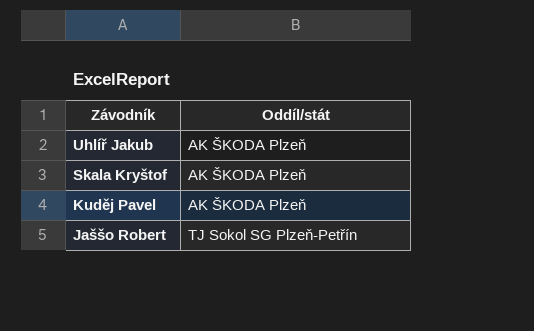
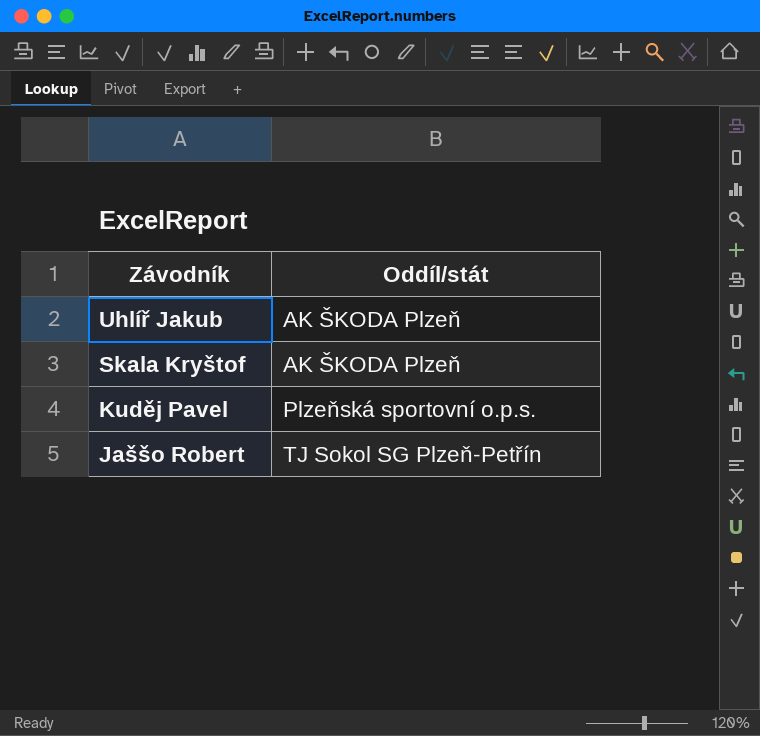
Kuděj Pavel | Oddíl/stát: AK ŠKODA Plzeň -> Plzeňská sportovní o.p.s.

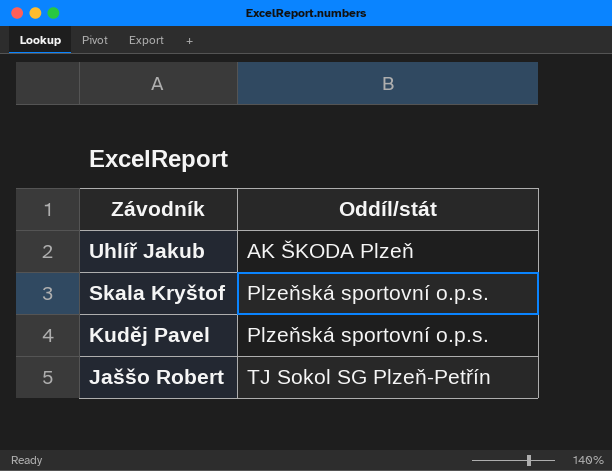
Skala Kryštof | Oddíl/stát: AK ŠKODA Plzeň -> Plzeňská sportovní o.p.s.

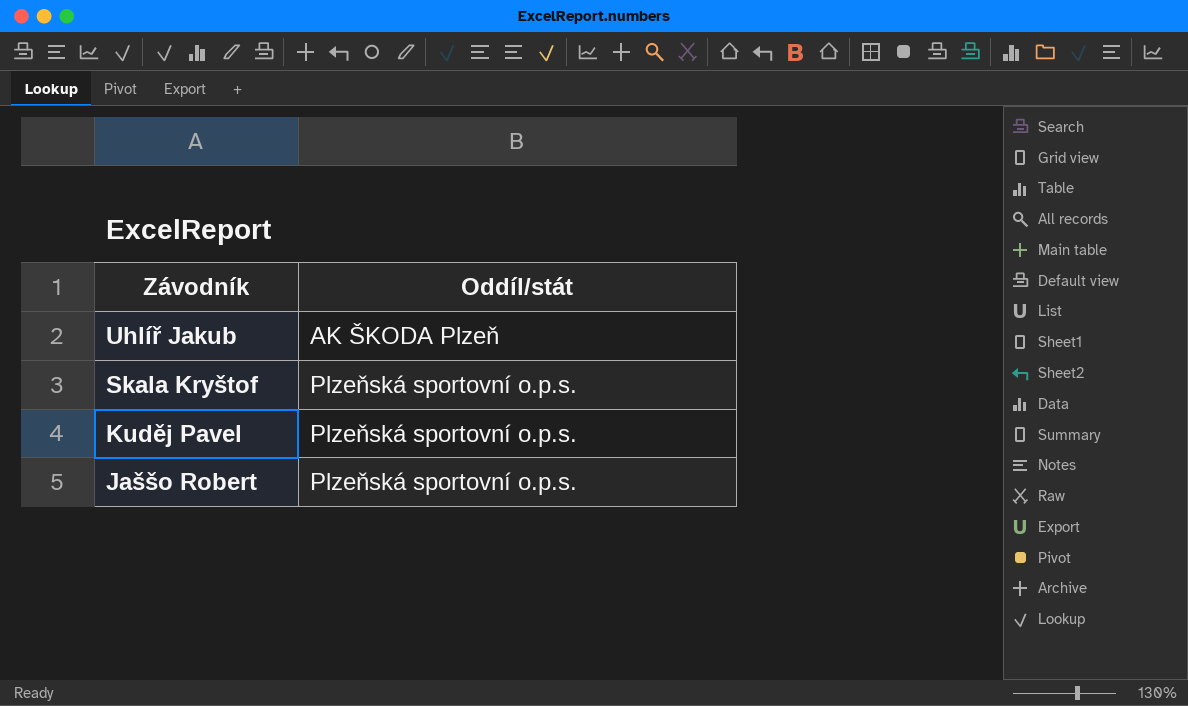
Jaššo Robert | Oddíl/stát: TJ Sokol SG Plzeň-Petřín -> Plzeňská sportovní o.p.s.

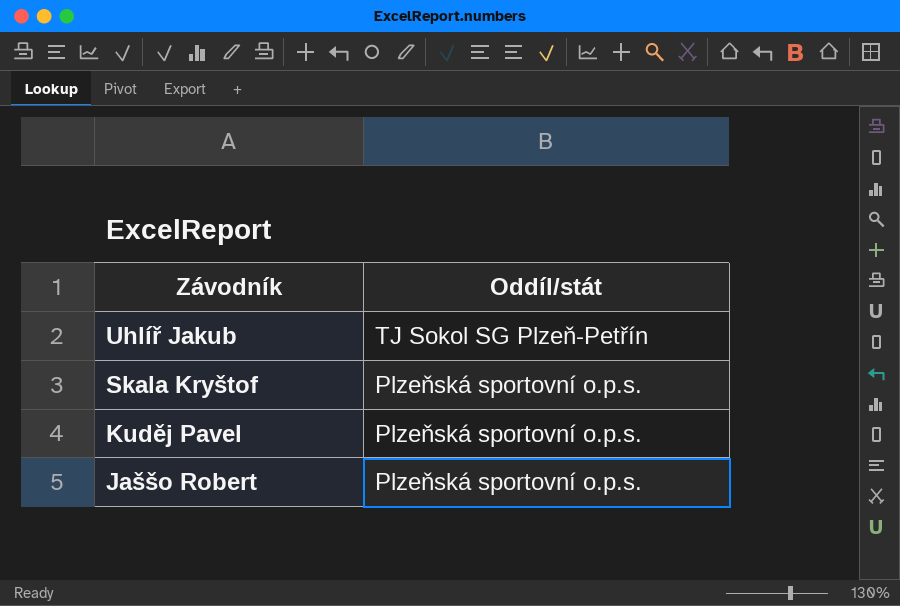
Uhlíř Jakub | Oddíl/stát: AK ŠKODA Plzeň -> TJ Sokol SG Plzeň-Petřín

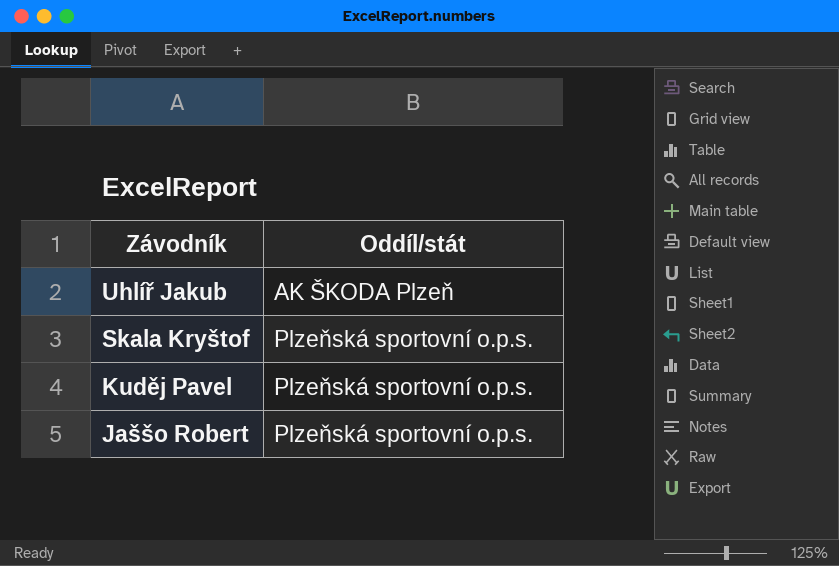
Uhlíř Jakub | Oddíl/stát: TJ Sokol SG Plzeň-Petřín -> AK ŠKODA Plzeň

